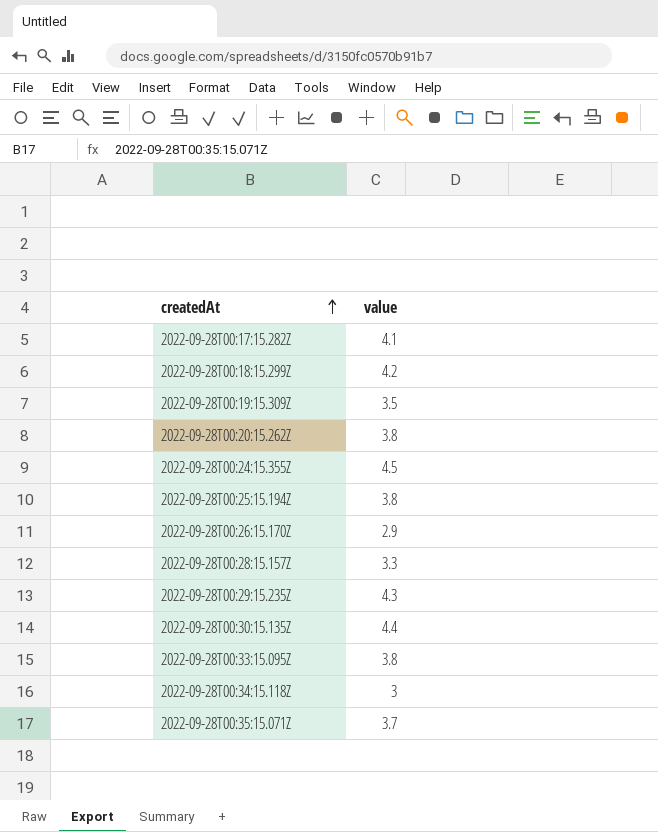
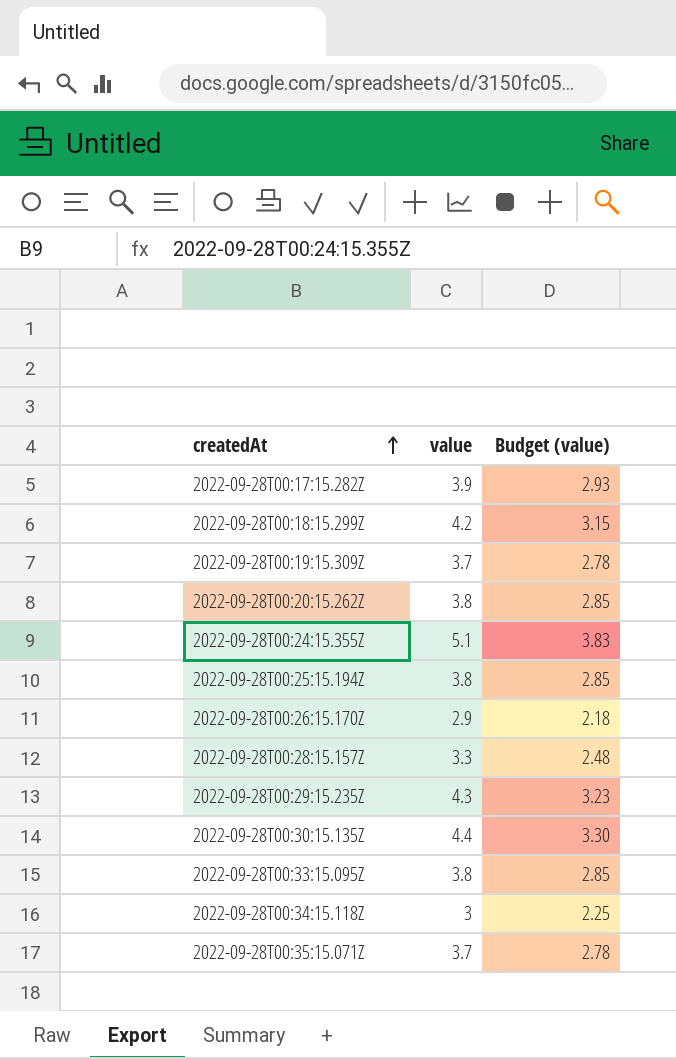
column Budget (value) | formula: none -> [value] * 0.75
2022-09-28T00:17:15.282Z | value: 4.1 -> 3.9
2022-09-28T00:19:15.309Z | value: 3.5 -> 3.7
2022-09-28T00:24:15.355Z | value: 4.5 -> 5.1

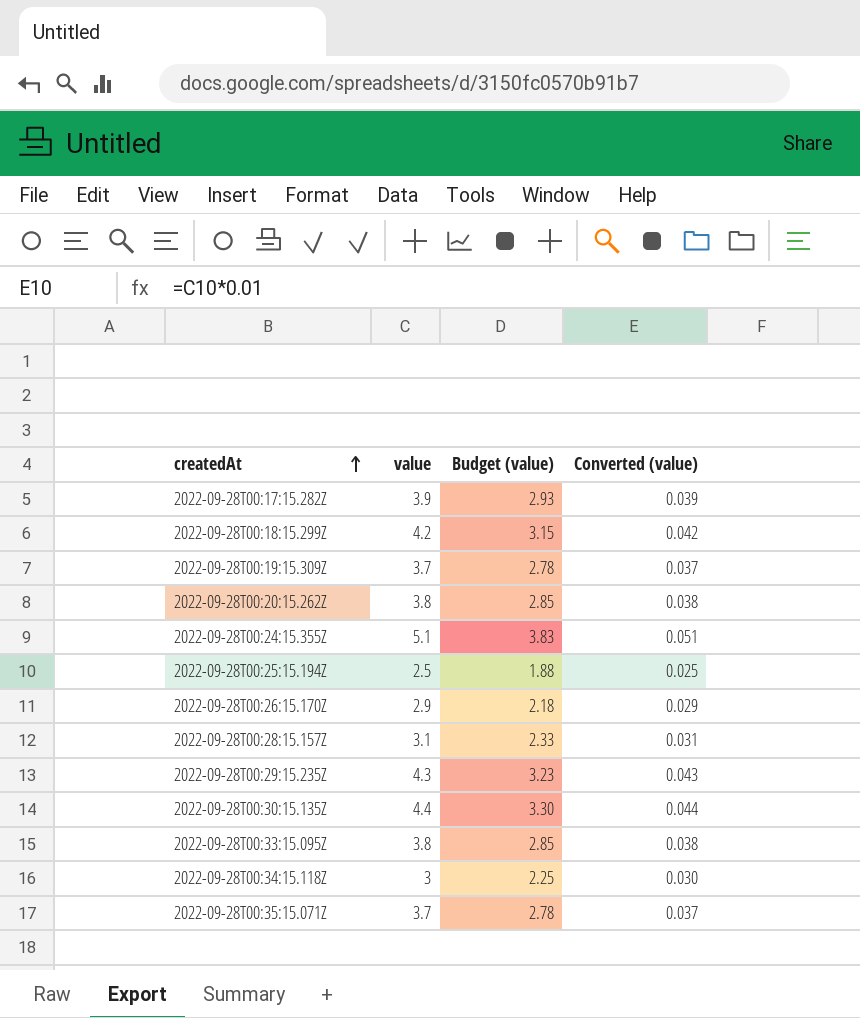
column Converted (value) | formula: none -> [value] * 0.01
2022-09-28T00:25:15.194Z | value: 3.8 -> 2.5
2022-09-28T00:25:15.194Z | Budget (value): 2.85 -> 1.88
2022-09-28T00:28:15.157Z | value: 3.3 -> 3.1
2022-09-28T00:28:15.157Z | Budget (value): 2.48 -> 2.33

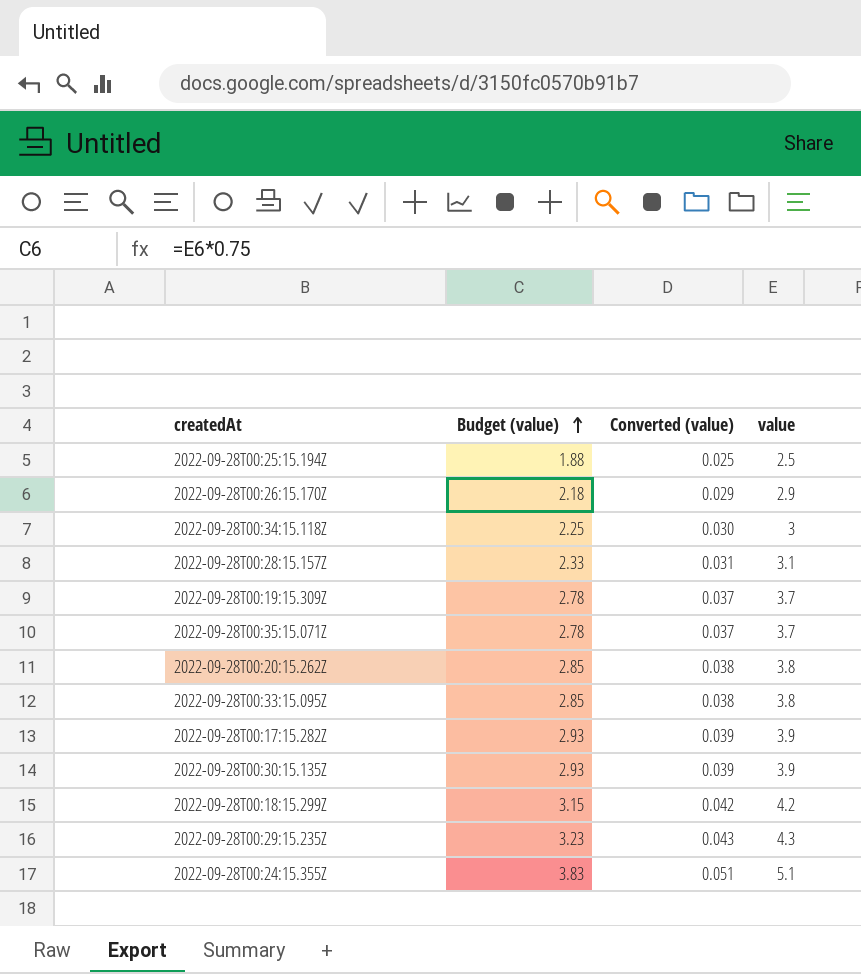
row order: createdAt ascending -> Budget (value) ascending
column value | position: 2 -> 4
2022-09-28T00:30:15.135Z | Budget (value): 3.30 -> 2.93
2022-09-28T00:30:15.135Z | Converted (value): 0.044 -> 0.039
2022-09-28T00:30:15.135Z | value: 4.4 -> 3.9

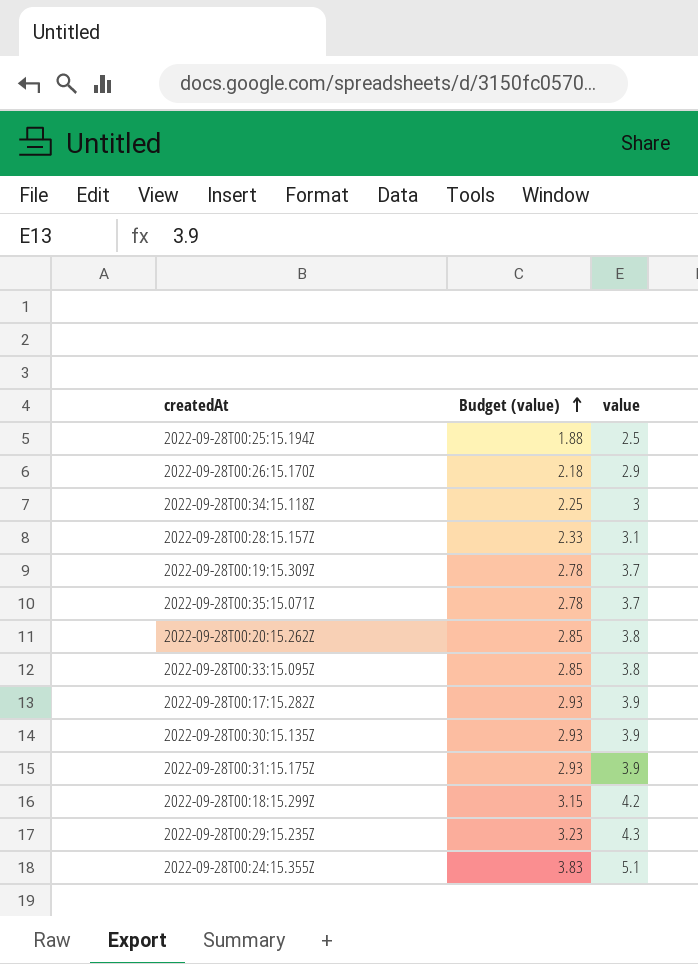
column Converted (value) | formula: [value] * 0.01 -> none
row 2022-09-28T00:31:15.175Z: none -> 2.93 | 3.9

